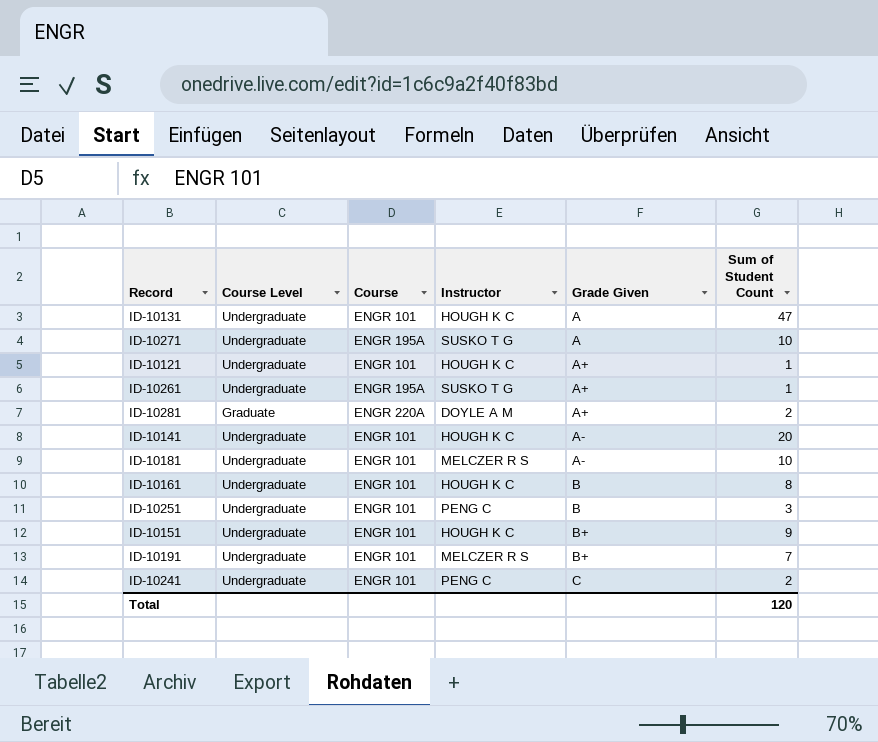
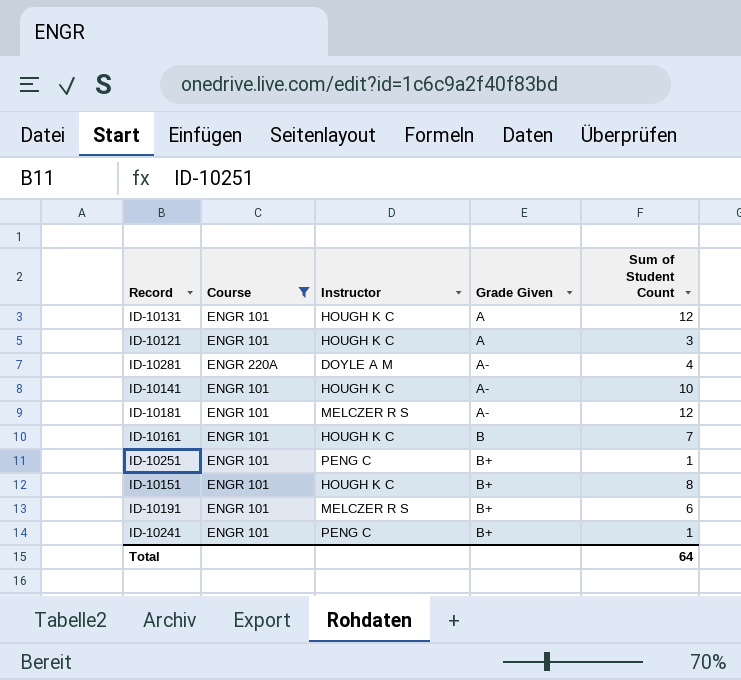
filter: none -> Course != ENGR 195A
column Course Level | position: 2 -> none
ID-10131 | Sum of Student Count: 47 -> 12
ID-10121 | Grade Given: A+ -> A
ID-10121 | Sum of Student Count: 1 -> 3
ID-10281 | Grade Given: A+ -> A-
ID-10281 | Sum of Student Count: 2 -> 4
ID-10141 | Sum of Student Count: 20 -> 10
ID-10181 | Sum of Student Count: 10 -> 12
ID-10161 | Sum of Student Count: 8 -> 7
ID-10251 | Grade Given: B -> B+
ID-10251 | Sum of Student Count: 3 -> 1
ID-10151 | Sum of Student Count: 9 -> 8
ID-10191 | Sum of Student Count: 7 -> 6
ID-10241 | Grade Given: C -> B+
ID-10241 | Sum of Student Count: 2 -> 1
Total | Sum of Student Count: 120 -> 64

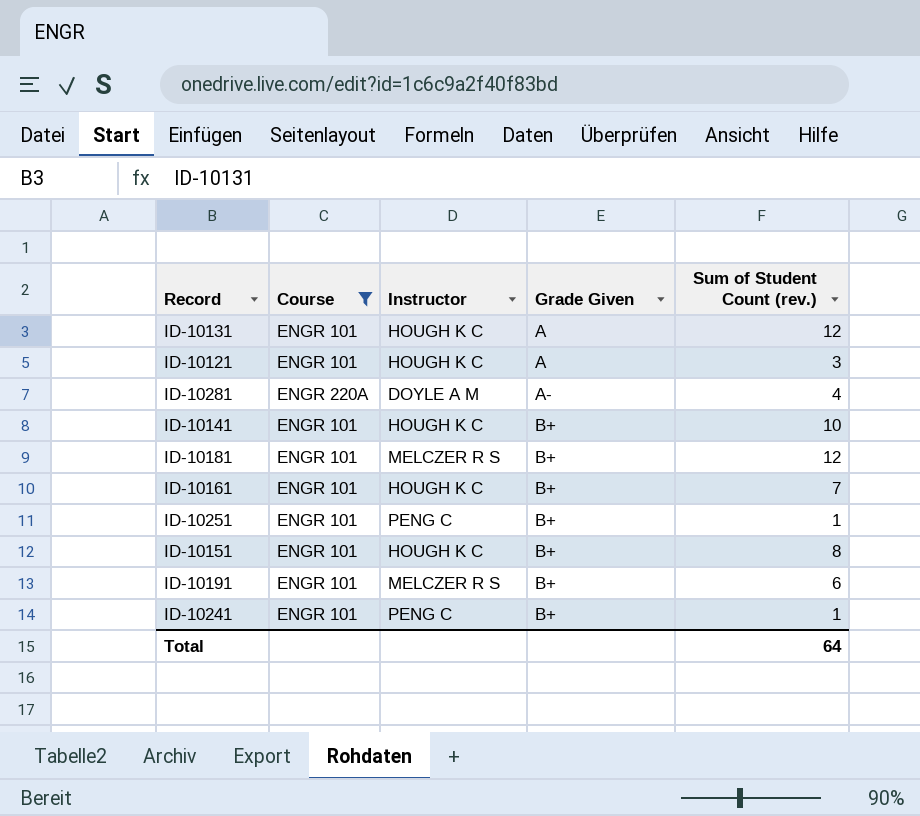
column name: Sum of Student Count -> Sum of Student Count (rev.)
ID-10141 | Grade Given: A- -> B+
ID-10181 | Grade Given: A- -> B+
ID-10161 | Grade Given: B -> B+

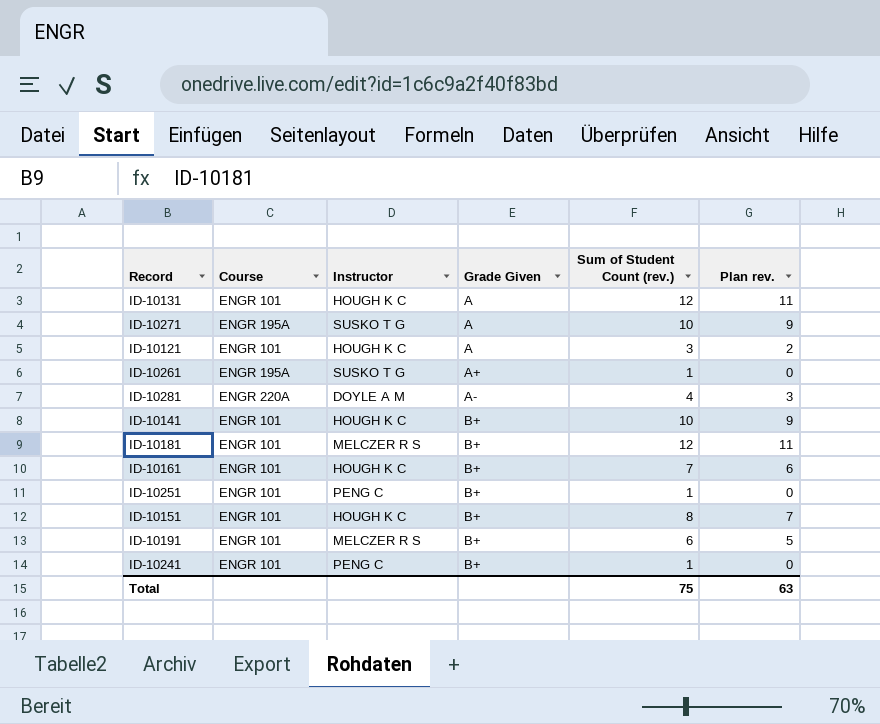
filter: Course != ENGR 195A -> none
column Plan rev. | formula: none -> [Sum of Student Count (rev.)] - 1
Total | Sum of Student Count (rev.): 64 -> 75

